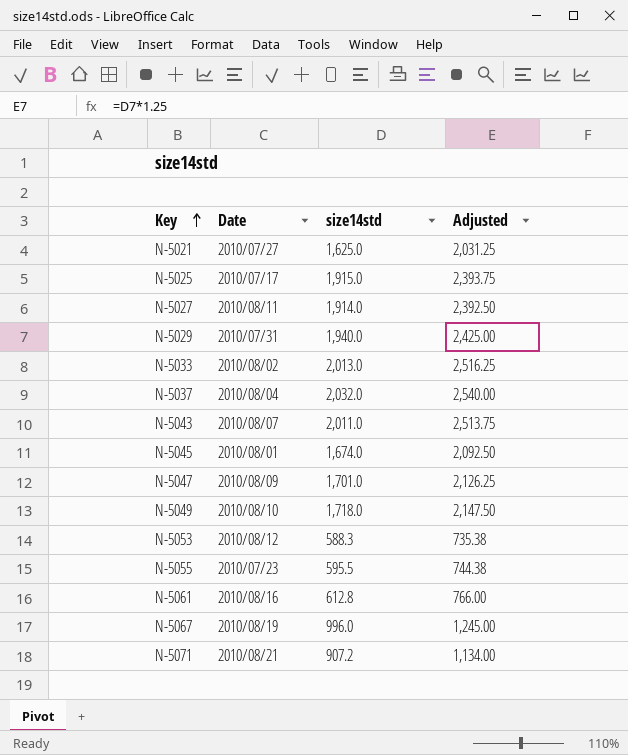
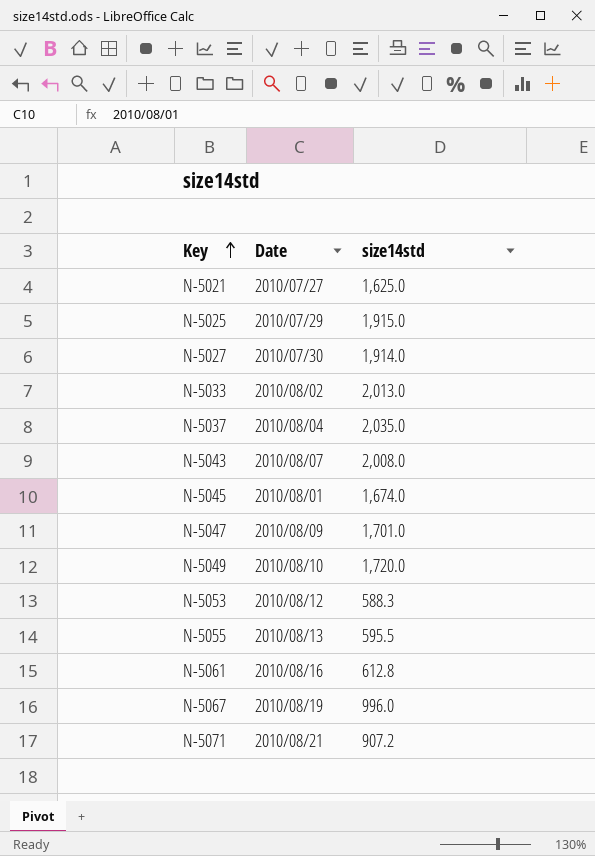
column Adjusted | formula: [size14std] * 1.25 -> none
row N-5029: 2010/07/31 | 1,940.0 | 2,425.00 -> none
N-5025 | Date: 2010/07/17 -> 2010/07/29
N-5027 | Date: 2010/08/11 -> 2010/07/30
N-5037 | size14std: 2,032.0 -> 2,035.0
N-5043 | size14std: 2,011.0 -> 2,008.0
N-5049 | size14std: 1,718.0 -> 1,720.0
N-5055 | Date: 2010/07/23 -> 2010/08/13

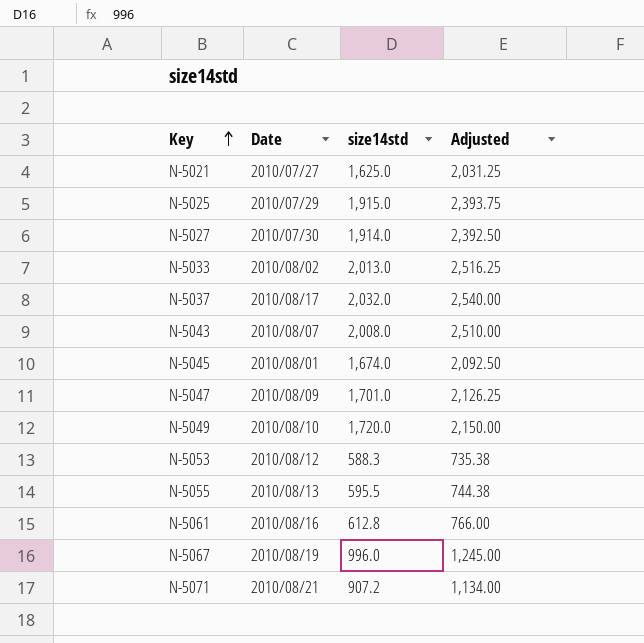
column Adjusted | formula: none -> [size14std] * 1.25
N-5037 | Date: 2010/08/04 -> 2010/08/17
N-5037 | size14std: 2,035.0 -> 2,032.0

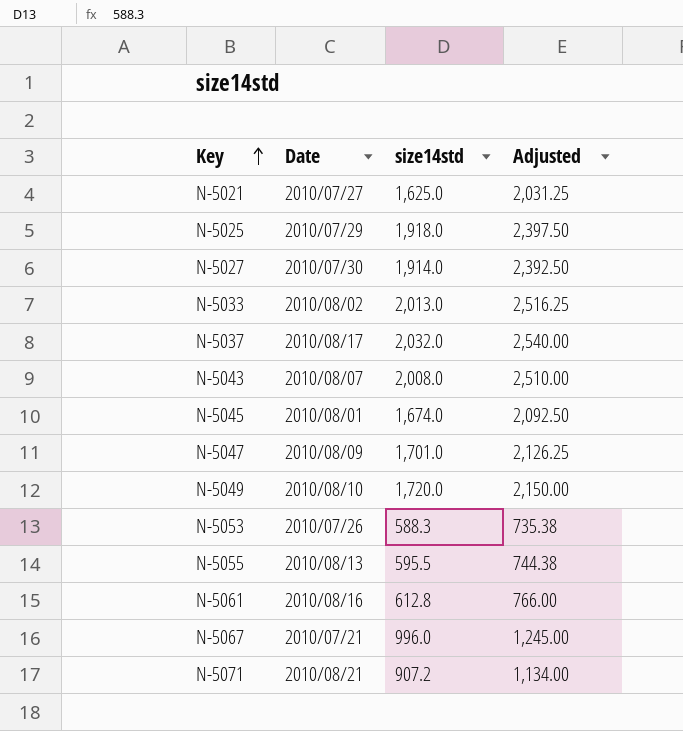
N-5025 | size14std: 1,915.0 -> 1,918.0
N-5025 | Adjusted: 2,393.75 -> 2,397.50
N-5053 | Date: 2010/08/12 -> 2010/07/26
N-5067 | Date: 2010/08/19 -> 2010/07/21

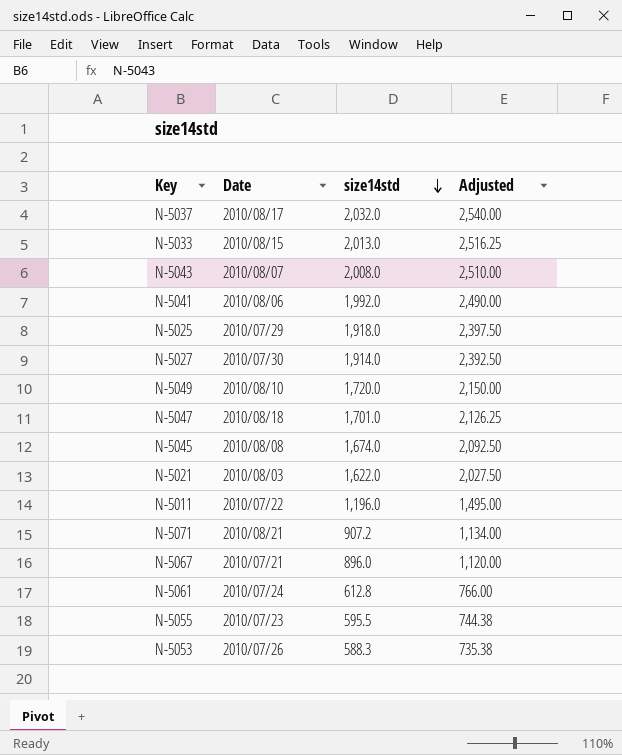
row order: Key ascending -> size14std descending
N-5033 | Date: 2010/08/02 -> 2010/08/15
row N-5041: none -> 2010/08/06 | 1,992.0 | 2,490.00
N-5047 | Date: 2010/08/09 -> 2010/08/18
N-5045 | Date: 2010/08/01 -> 2010/08/08
N-5021 | Date: 2010/07/27 -> 2010/08/03
N-5021 | size14std: 1,625.0 -> 1,622.0
N-5021 | Adjusted: 2,031.25 -> 2,027.50
row N-5011: none -> 2010/07/22 | 1,196.0 | 1,495.00
N-5067 | size14std: 996.0 -> 896.0
N-5067 | Adjusted: 1,245.00 -> 1,120.00
N-5061 | Date: 2010/08/16 -> 2010/07/24
N-5055 | Date: 2010/08/13 -> 2010/07/23

